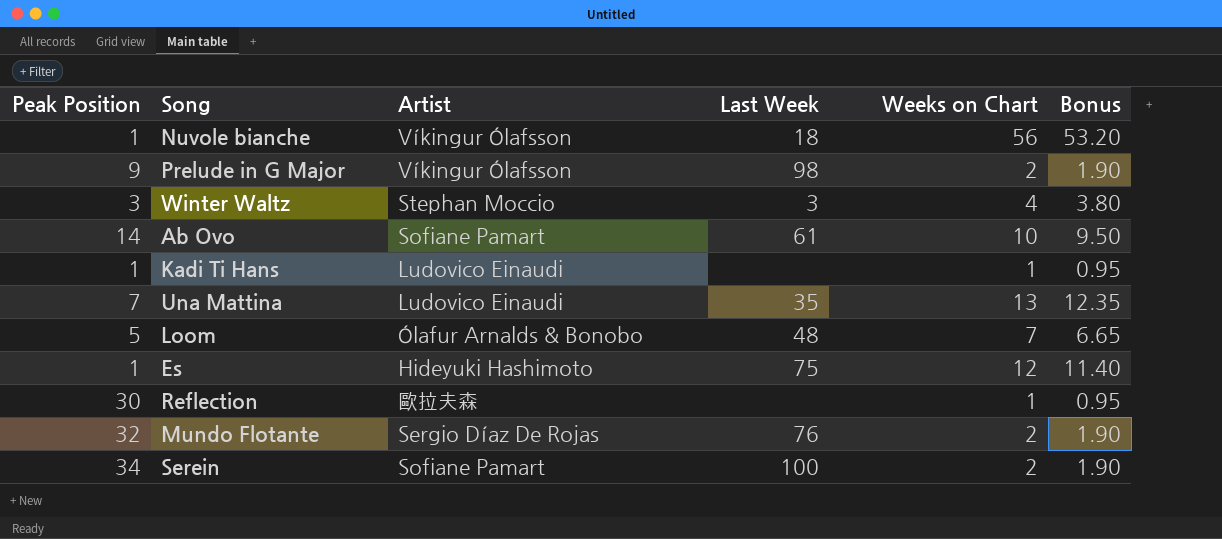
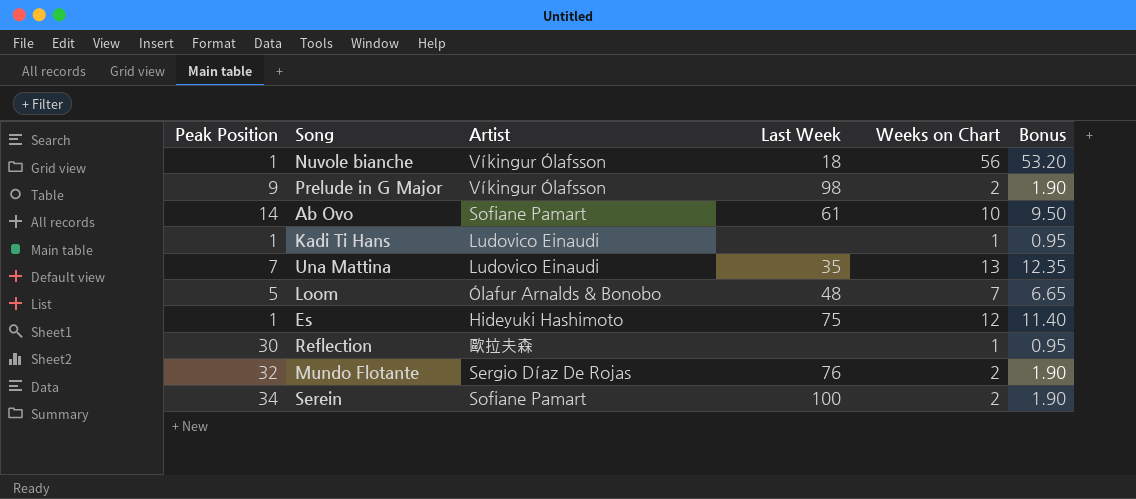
row Winter Waltz: 3 | Stephan Moccio | 3 | 4 | 3.80 -> none

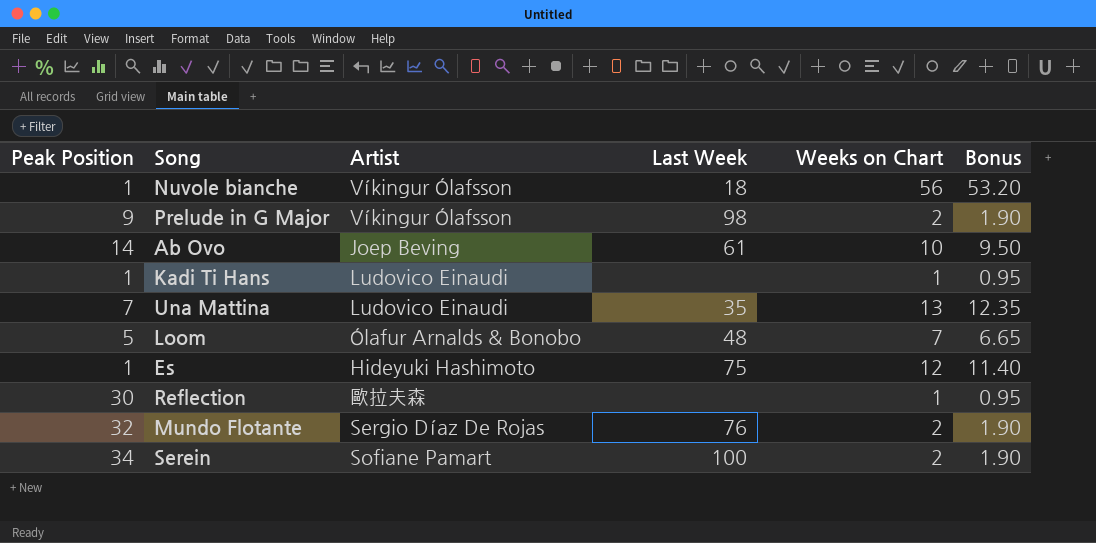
Ab Ovo | Artist: Sofiane Pamart -> Joep Beving

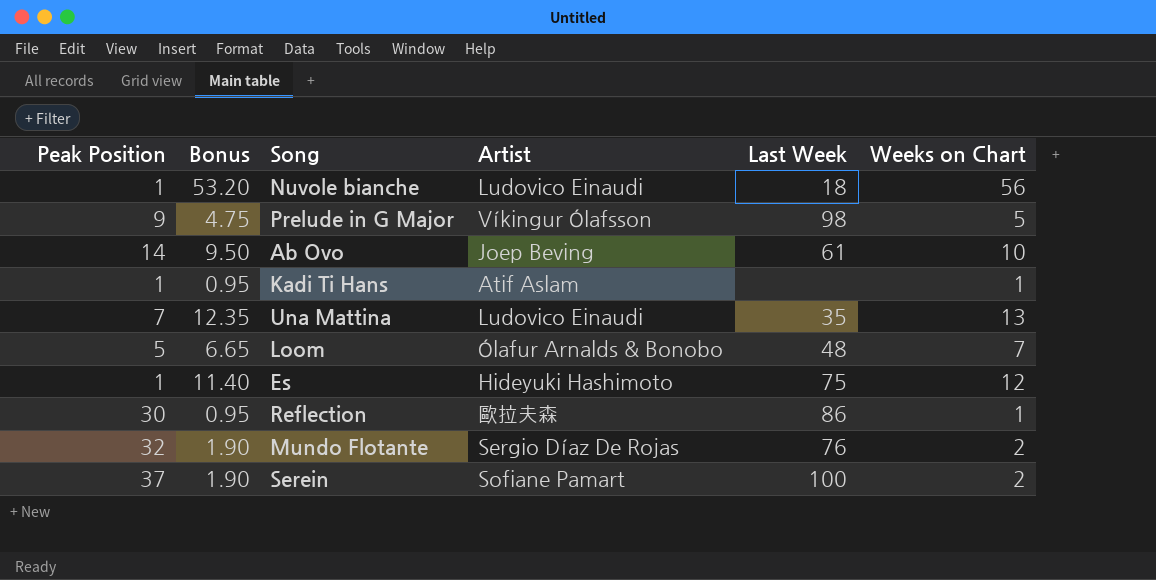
column Bonus | position: 6 -> 2
Nuvole bianche | Artist: Víkingur Ólafsson -> Ludovico Einaudi
Prelude in G Major | Bonus: 1.90 -> 4.75
Prelude in G Major | Weeks on Chart: 2 -> 5
Kadi Ti Hans | Artist: Ludovico Einaudi -> Atif Aslam
Reflection | Last Week: none -> 86
Serein | Peak Position: 34 -> 37

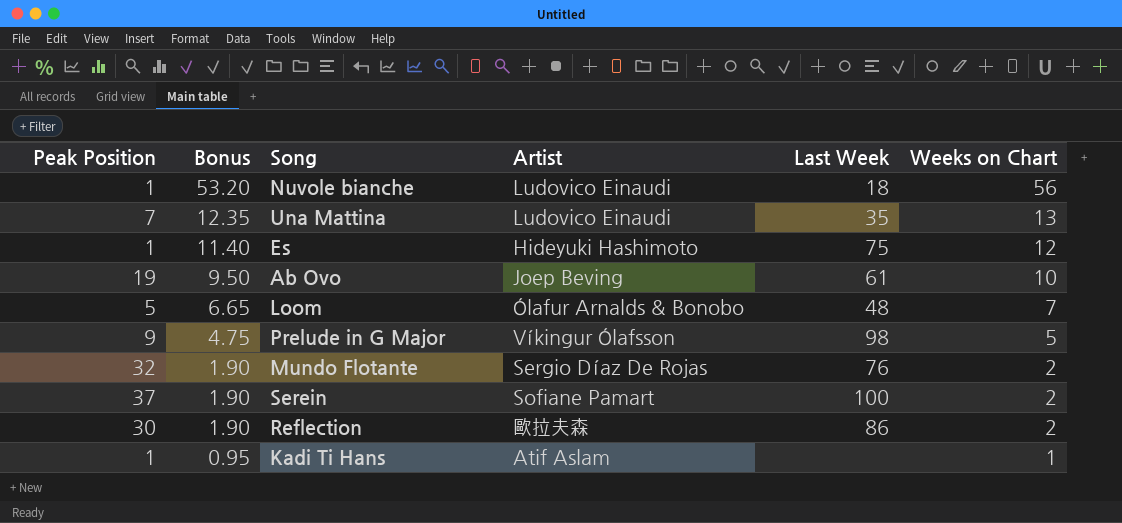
row order: none -> Bonus descending
Ab Ovo | Peak Position: 14 -> 19
Reflection | Bonus: 0.95 -> 1.90
Reflection | Weeks on Chart: 1 -> 2

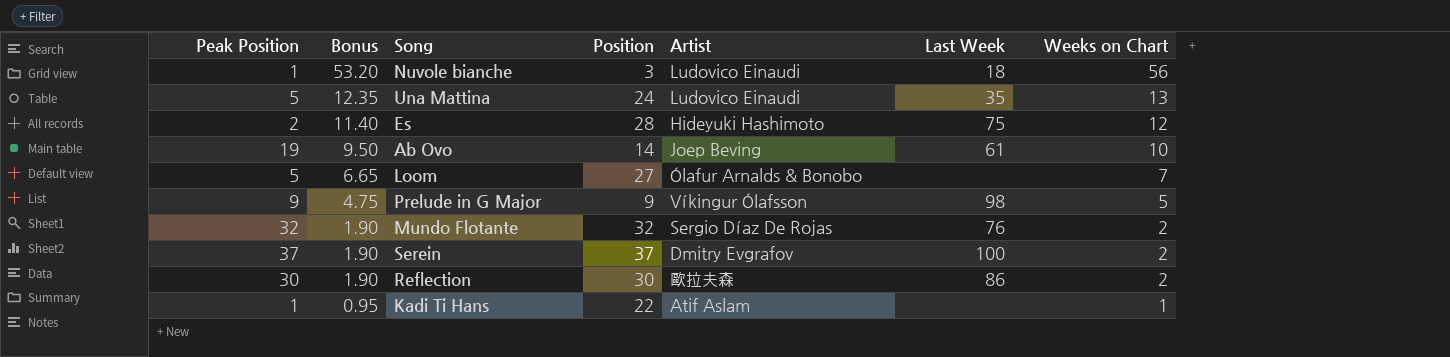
column Position | position: none -> 4
Una Mattina | Peak Position: 7 -> 5
Es | Peak Position: 1 -> 2
Loom | Last Week: 48 -> none
Serein | Artist: Sofiane Pamart -> Dmitry Evgrafov

